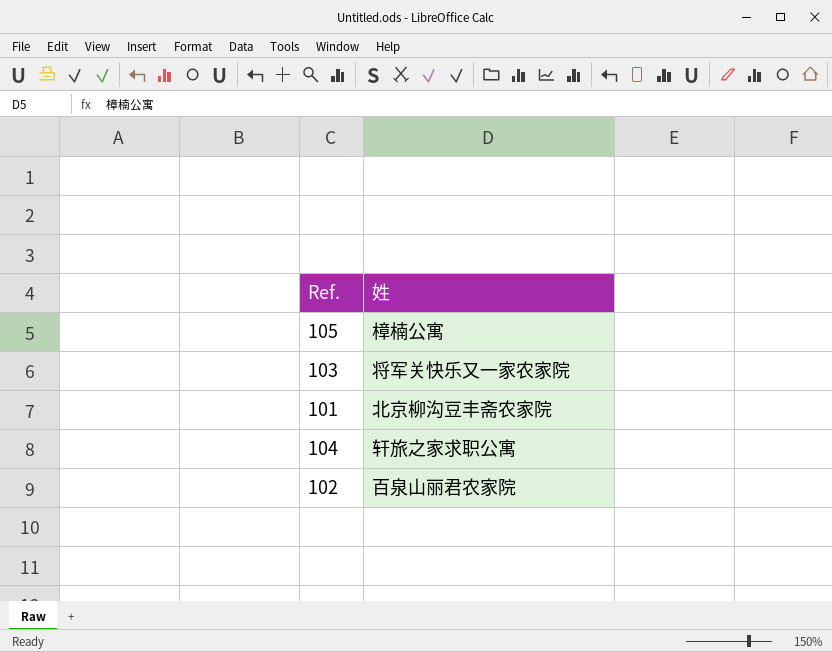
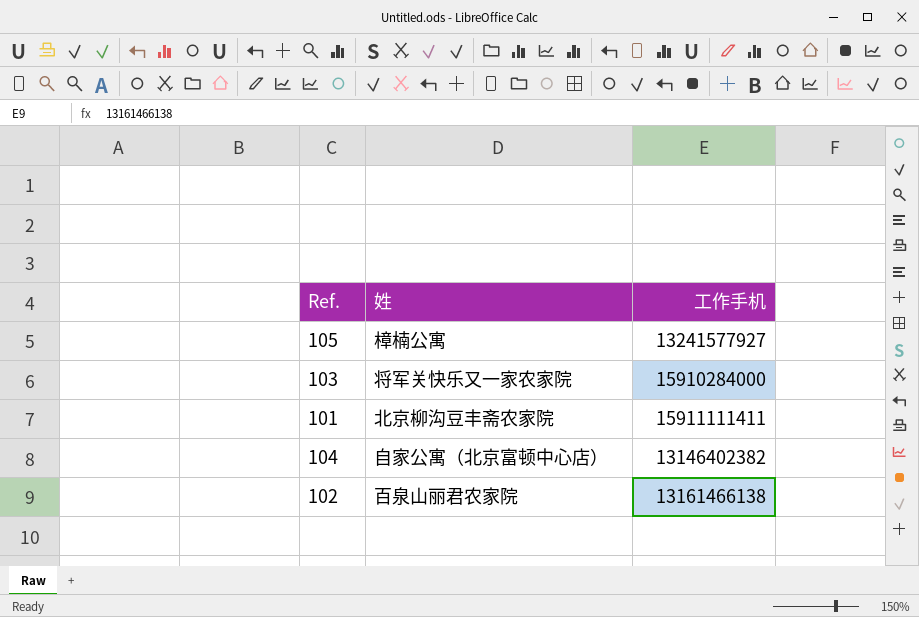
column 工作手机 | position: none -> 3
104 | 姓: 轩旅之家求职公寓 -> 自家公寓（北京富顿中心店）

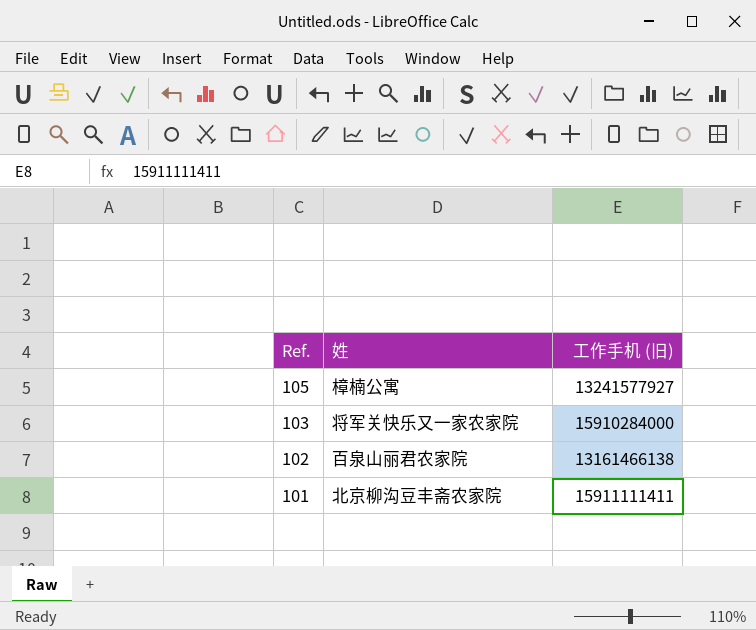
row order: none -> Ref. descending
column name: 工作手机 -> 工作手机 (旧)
row 104: 自家公寓（北京富顿中心店） | 13146402382 -> none

